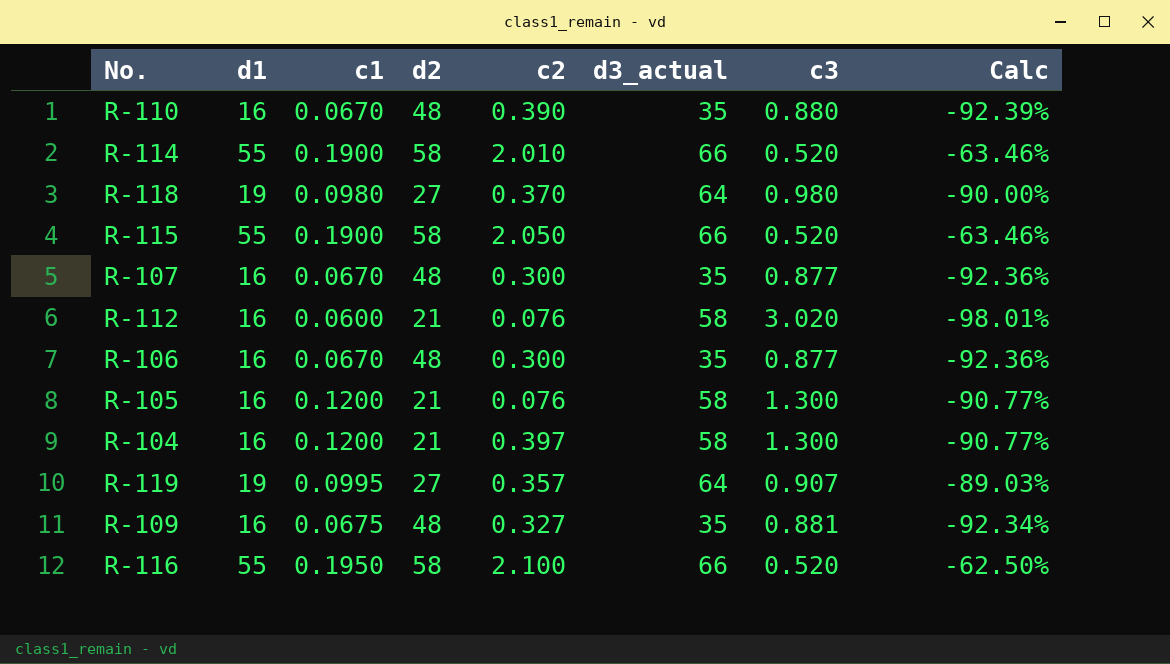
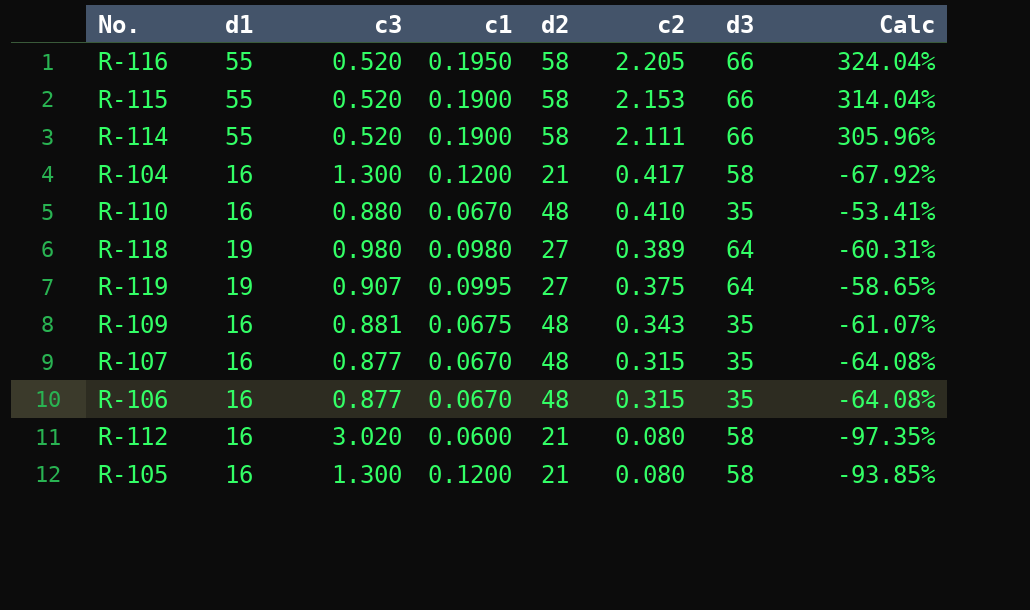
row order: none -> c2 descending
column c3 | position: 7 -> 3
column name: d3_actual -> d3
column Calc | formula: ([c1] - [c3]) / [c3] -> ([c2] - [c3]) / [c3]
R-116 | c2: 2.100 -> 2.205
R-115 | c2: 2.050 -> 2.153
R-114 | c2: 2.010 -> 2.111
R-104 | c2: 0.397 -> 0.417
R-110 | c2: 0.390 -> 0.410
R-118 | c2: 0.370 -> 0.389
R-119 | c2: 0.357 -> 0.375
R-109 | c2: 0.327 -> 0.343
R-107 | c2: 0.300 -> 0.315
R-106 | c2: 0.300 -> 0.315
R-112 | c2: 0.076 -> 0.080
R-105 | c2: 0.076 -> 0.080

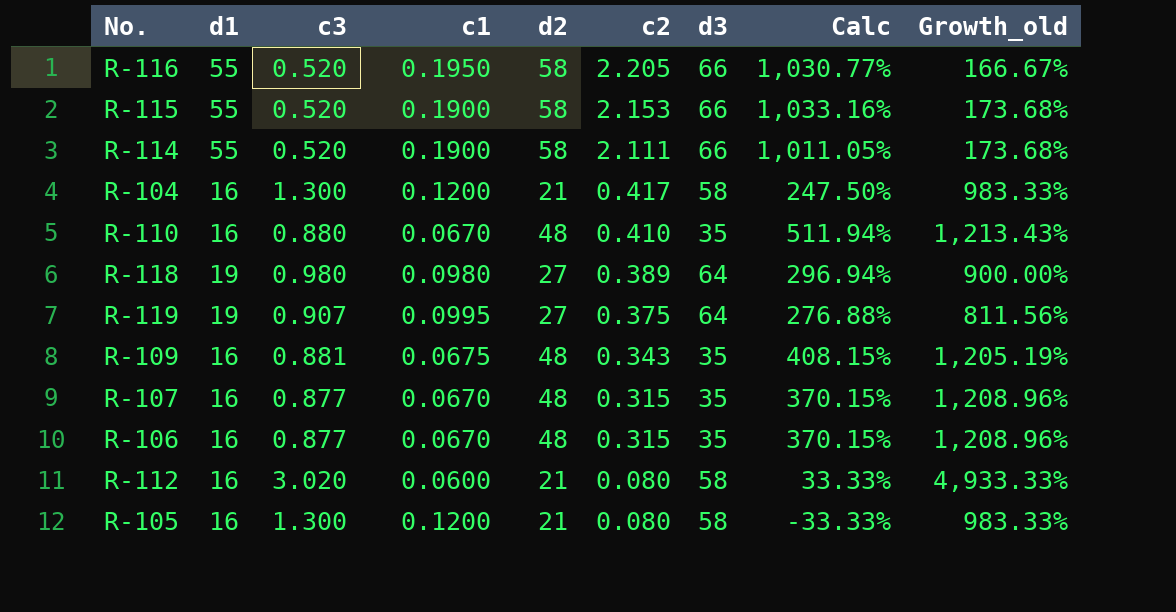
column Calc | formula: ([c2] - [c3]) / [c3] -> ([c2] - [c1]) / [c1]
column Growth_old | formula: none -> ([c3] - [c1]) / [c1]

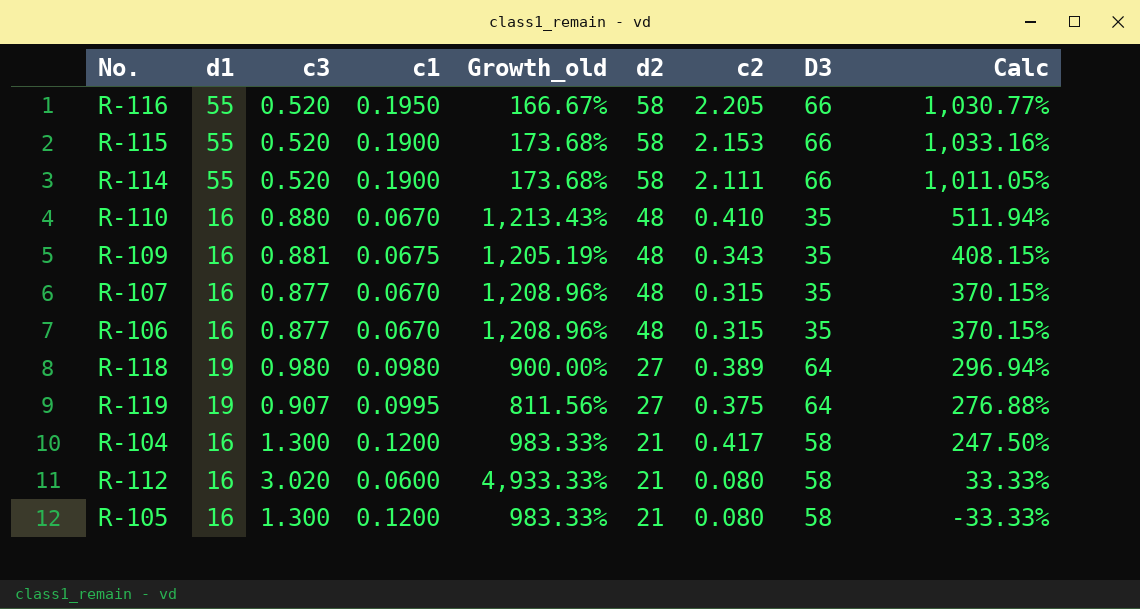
row order: c2 descending -> d2 descending
column Growth_old | position: 9 -> 5
column name: d3 -> D3

